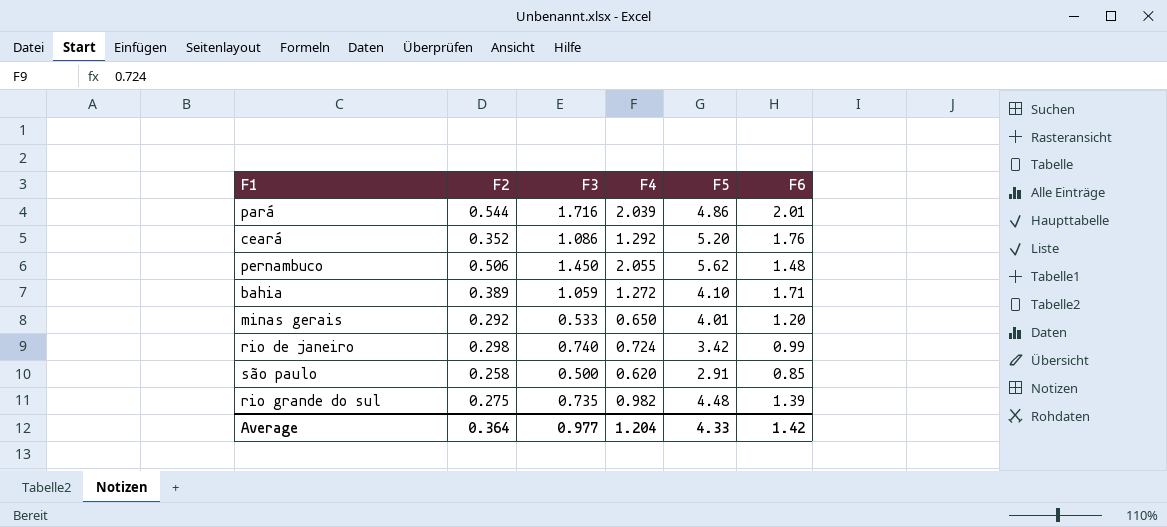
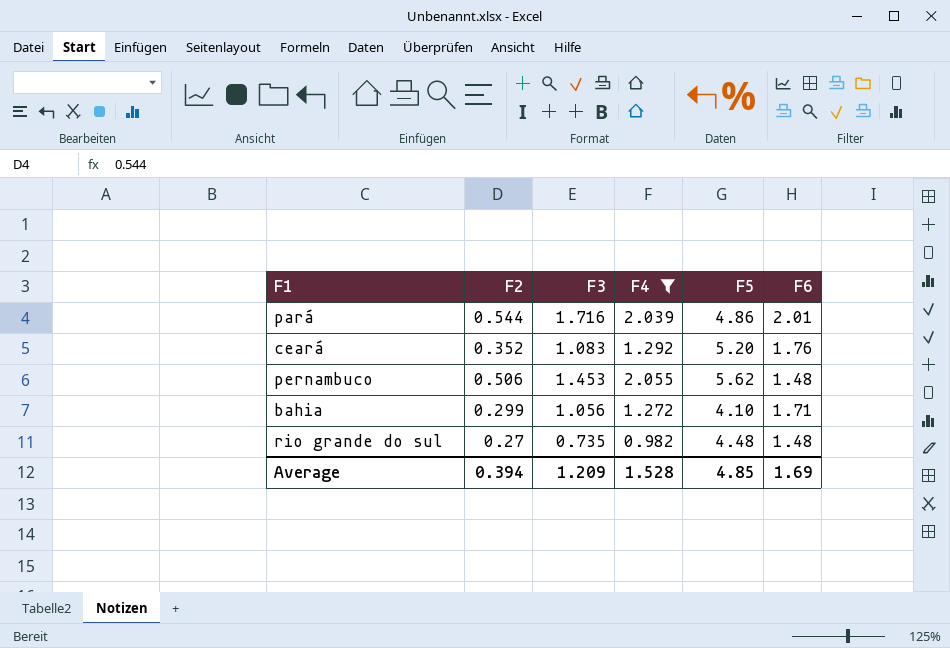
filter: none -> F4 >= 0.982
ceará | F3: 1.086 -> 1.083
pernambuco | F3: 1.450 -> 1.453
bahia | F2: 0.389 -> 0.299
bahia | F3: 1.059 -> 1.056
rio grande do sul | F2: 0.275 -> 0.27
rio grande do sul | F6: 1.39 -> 1.48
Average | F2: 0.364 -> 0.394
Average | F3: 0.977 -> 1.209
Average | F4: 1.204 -> 1.528
Average | F5: 4.33 -> 4.85
Average | F6: 1.42 -> 1.69

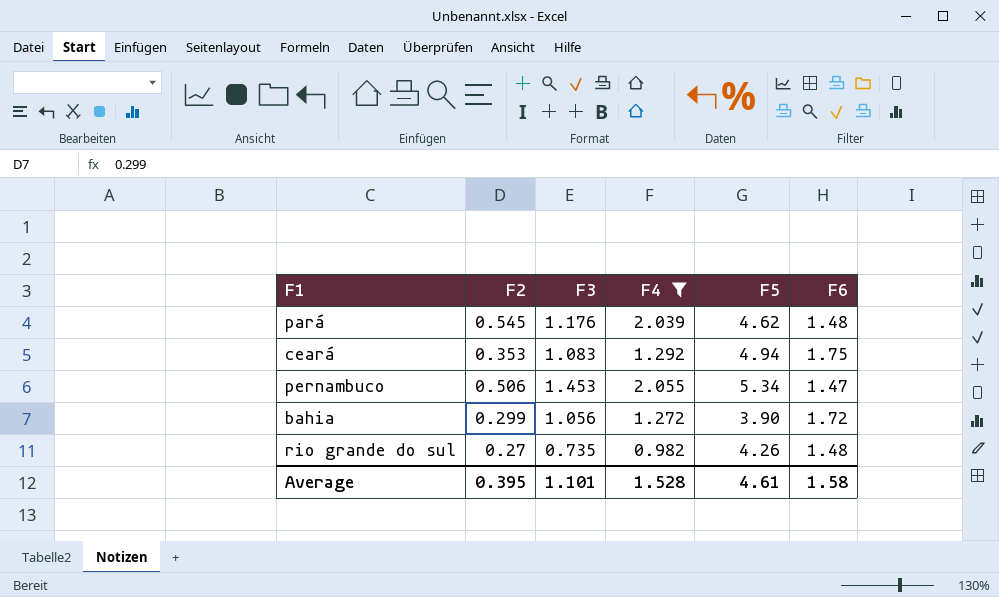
pará | F2: 0.544 -> 0.545
pará | F3: 1.716 -> 1.176
pará | F5: 4.86 -> 4.62
pará | F6: 2.01 -> 1.48
ceará | F2: 0.352 -> 0.353
ceará | F5: 5.20 -> 4.94
ceará | F6: 1.76 -> 1.75
pernambuco | F5: 5.62 -> 5.34
pernambuco | F6: 1.48 -> 1.47
bahia | F5: 4.10 -> 3.90
bahia | F6: 1.71 -> 1.72
rio grande do sul | F5: 4.48 -> 4.26
Average | F2: 0.394 -> 0.395
Average | F3: 1.209 -> 1.101
Average | F5: 4.85 -> 4.61
Average | F6: 1.69 -> 1.58

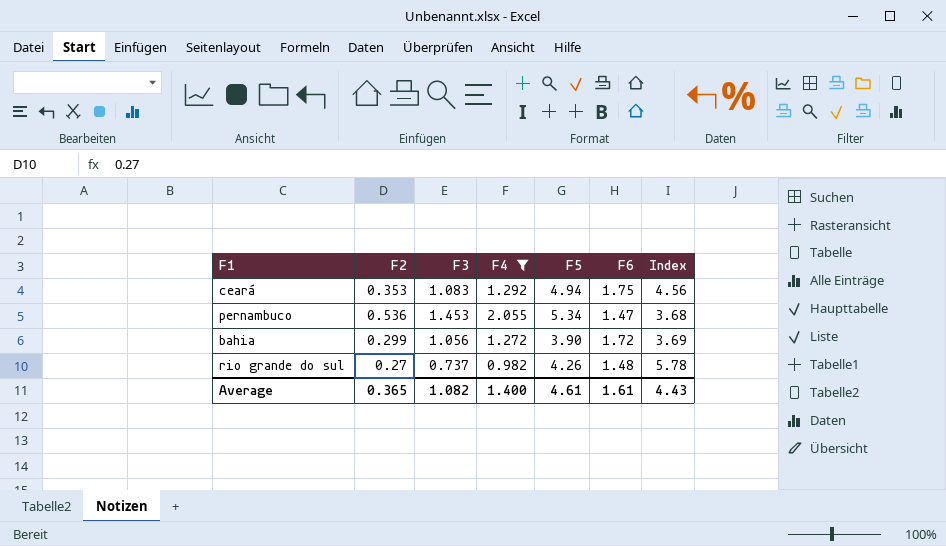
column Index | formula: none -> [F5] / [F3]
row pará: 0.545 | 1.176 | 2.039 | 4.62 | 1.48 -> none
pernambuco | F2: 0.506 -> 0.536
rio grande do sul | F3: 0.735 -> 0.737
Average | F2: 0.395 -> 0.365
Average | F3: 1.101 -> 1.082
Average | F4: 1.528 -> 1.400
Average | F6: 1.58 -> 1.61

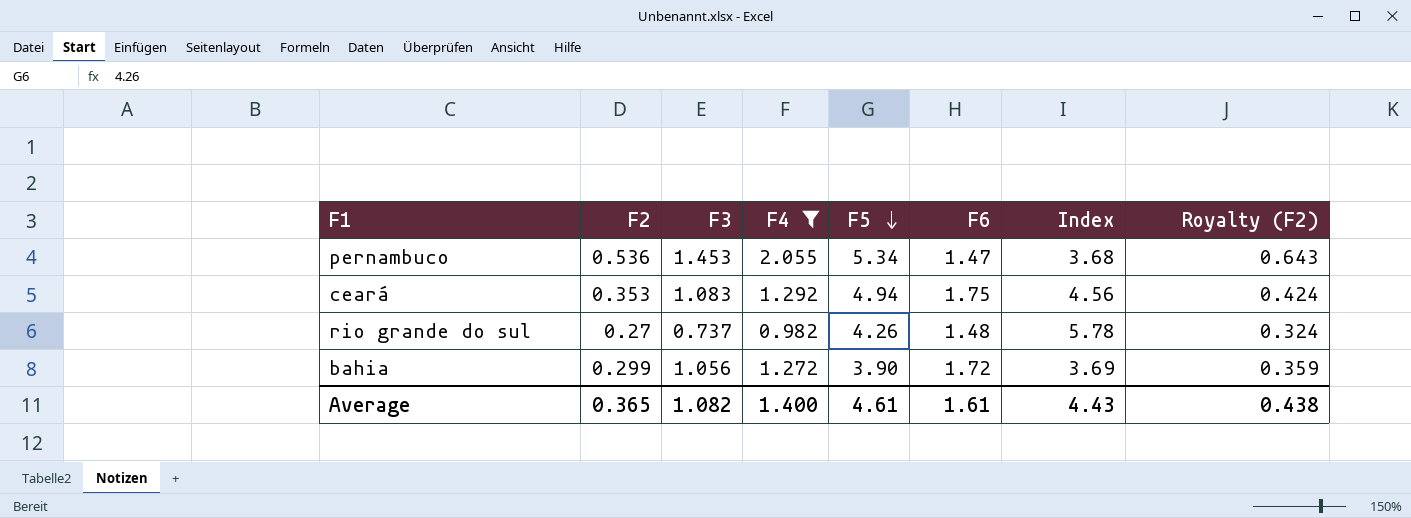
row order: none -> F5 descending
column Royalty (F2) | formula: none -> [F2] * 1.2

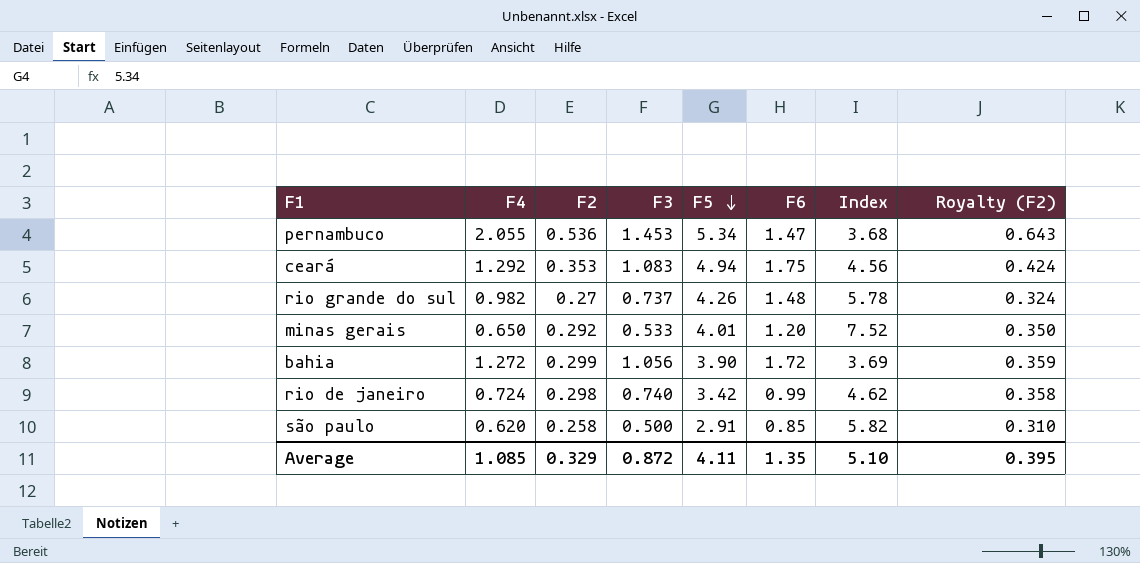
filter: F4 >= 0.982 -> none
column F4 | position: 4 -> 2
Average | F4: 1.400 -> 1.085
Average | F2: 0.365 -> 0.329
Average | F3: 1.082 -> 0.872
Average | F5: 4.61 -> 4.11
Average | F6: 1.61 -> 1.35
Average | Index: 4.43 -> 5.10
Average | Royalty (F2): 0.438 -> 0.395

